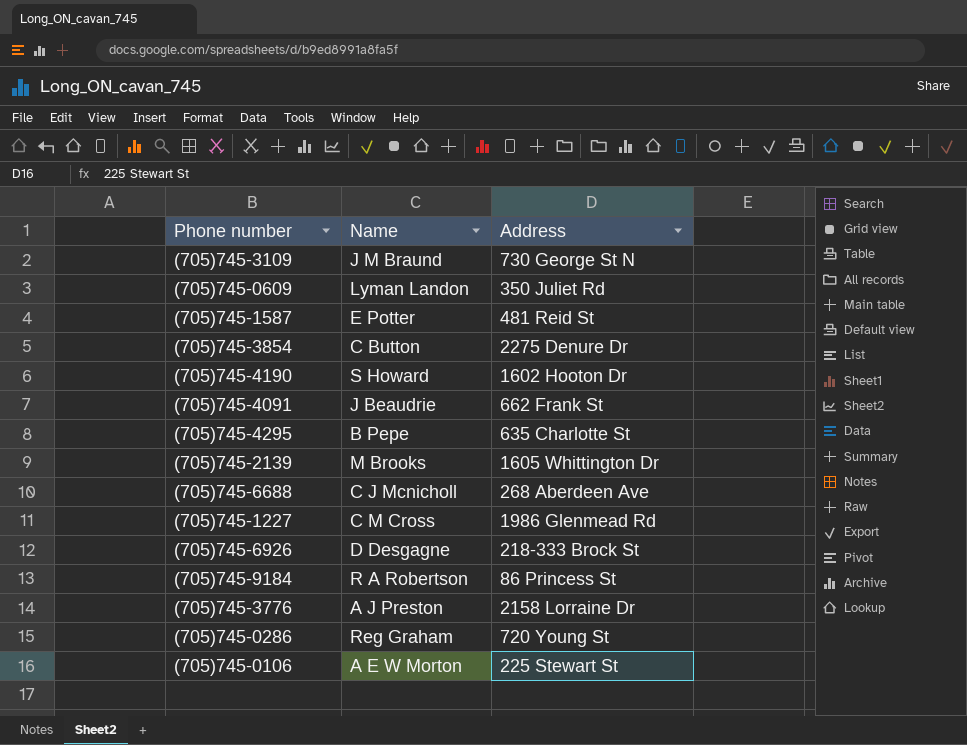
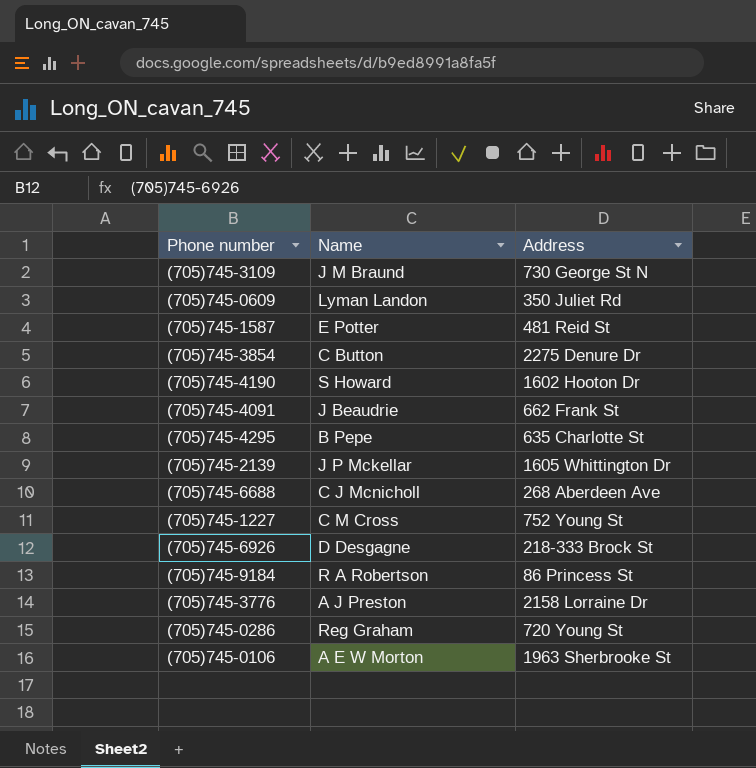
(705)745-2139 | Name: M Brooks -> J P Mckellar
(705)745-1227 | Address: 1986 Glenmead Rd -> 752 Young St
(705)745-0106 | Address: 225 Stewart St -> 1963 Sherbrooke St

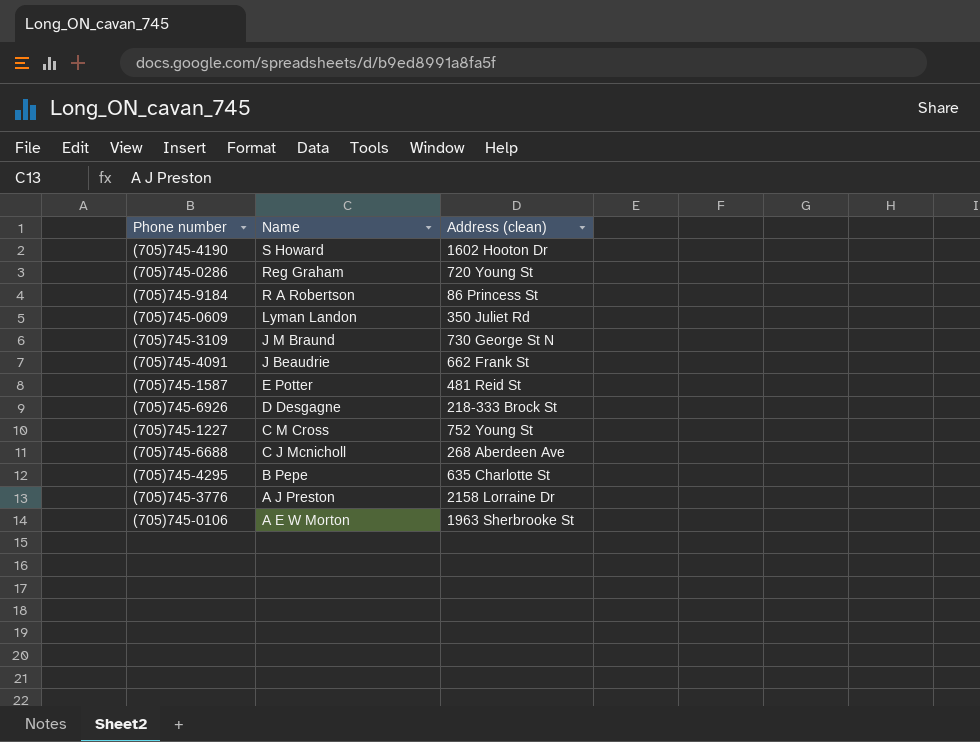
row order: none -> Name descending
column name: Address -> Address (clean)
row (705)745-3854: C Button | 2275 Denure Dr -> none
row (705)745-2139: J P Mckellar | 1605 Whittington Dr -> none

